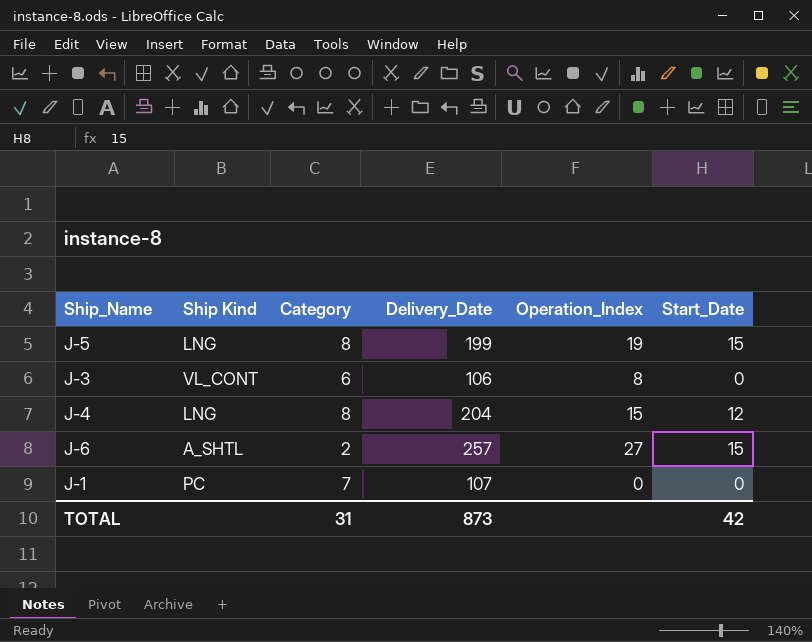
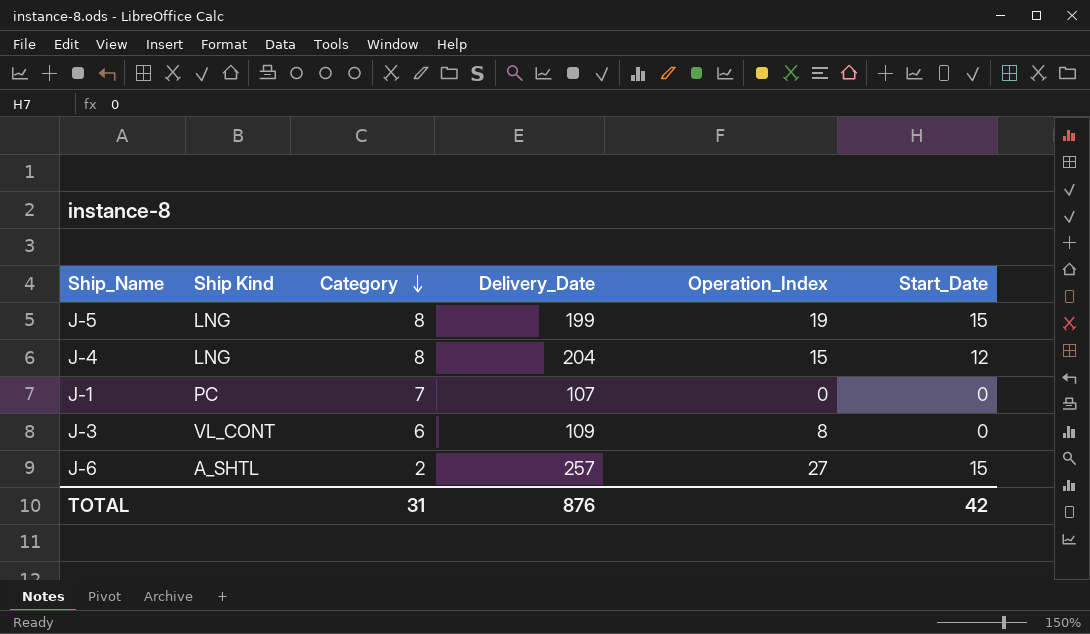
row order: none -> Category descending
J-3 | Delivery_Date: 106 -> 109
TOTAL | Delivery_Date: 873 -> 876

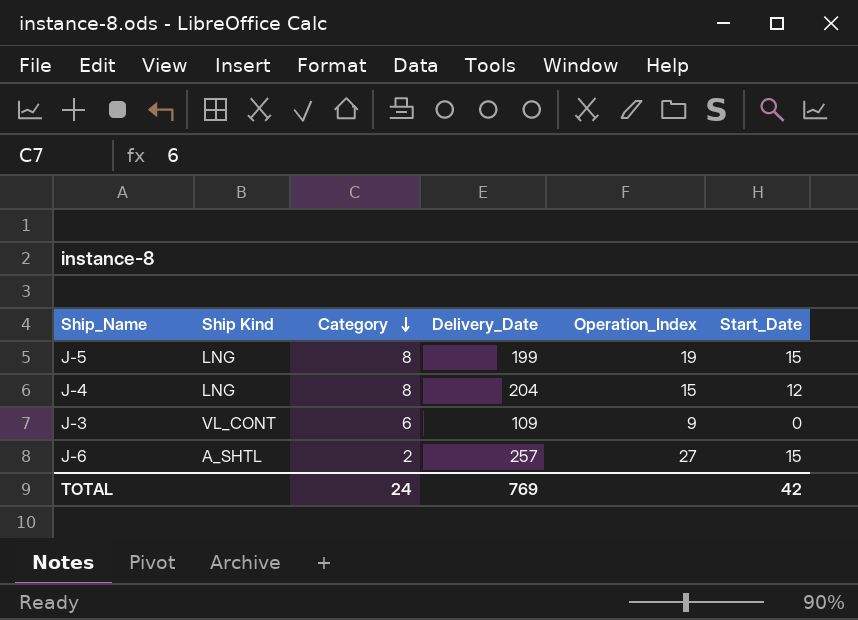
row J-1: PC | 7 | 107 | 0 | 0 -> none
J-3 | Operation_Index: 8 -> 9
TOTAL | Category: 31 -> 24
TOTAL | Delivery_Date: 876 -> 769

